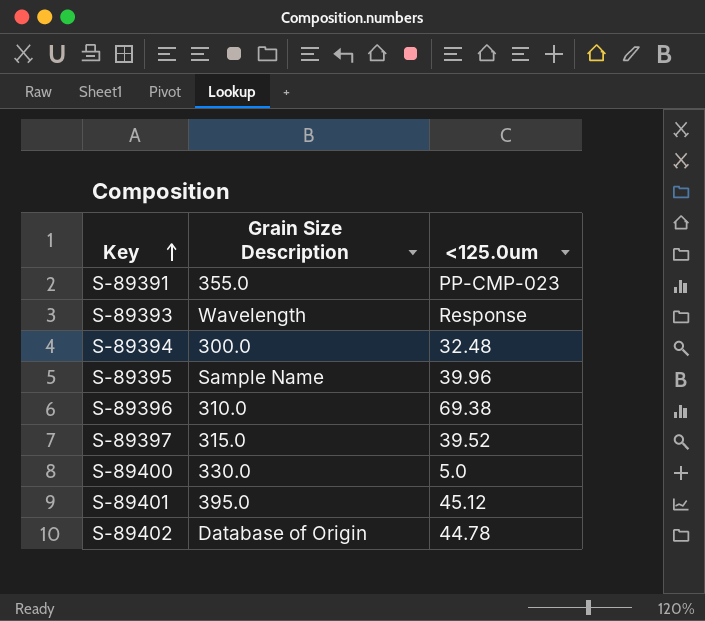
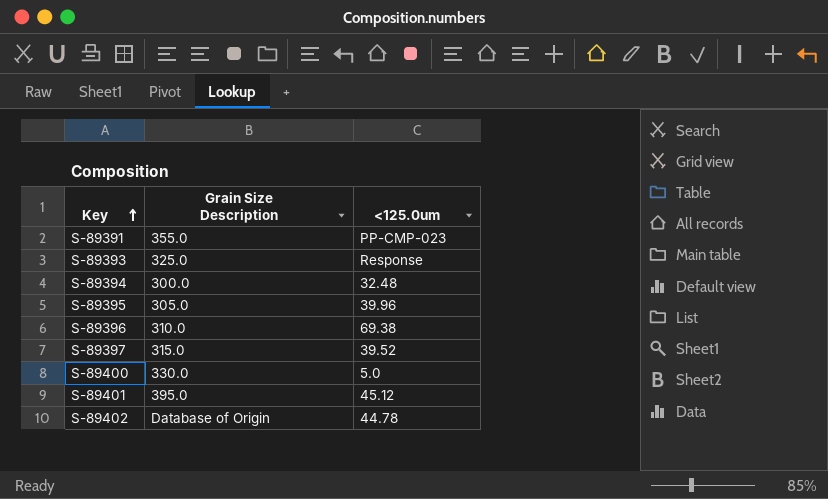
S-89393 | Grain Size Description: Wavelength -> 325.0
S-89395 | Grain Size Description: Sample Name -> 305.0

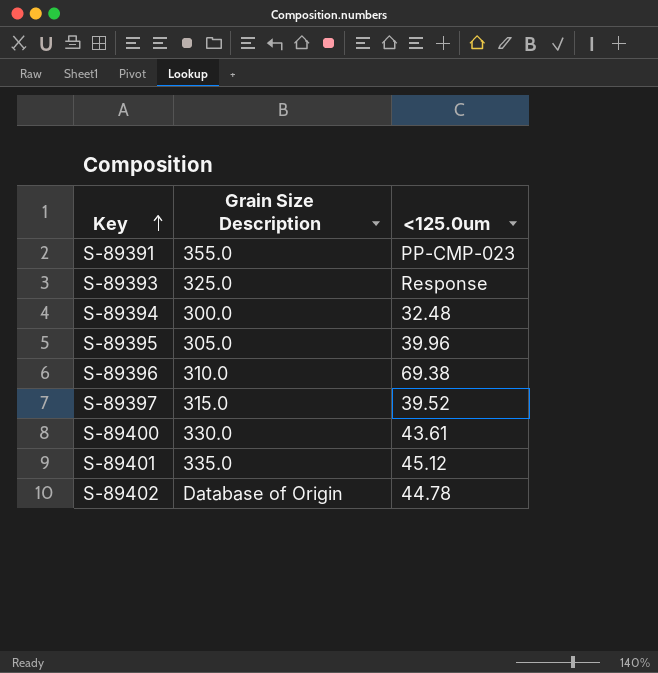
S-89400 | <125.0um: 5.0 -> 43.61
S-89401 | Grain Size Description: 395.0 -> 335.0

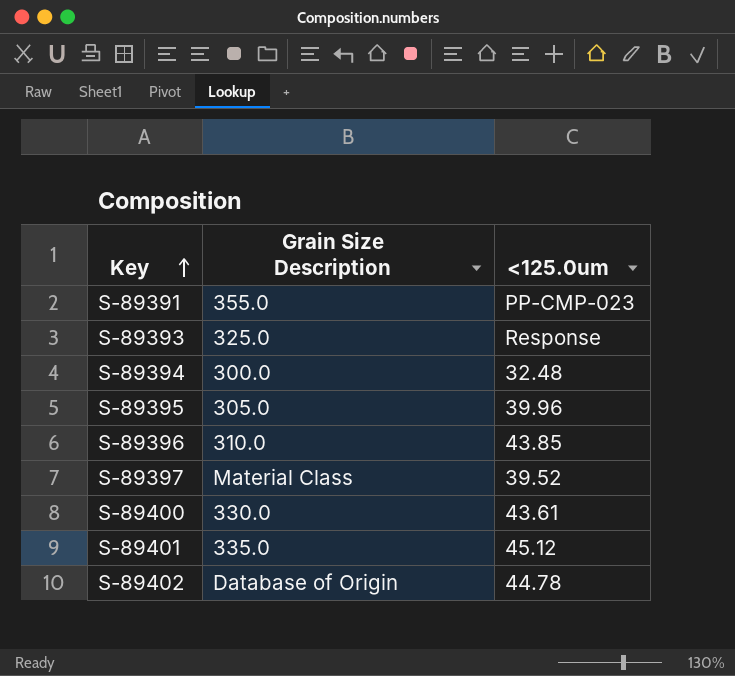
S-89396 | <125.0um: 69.38 -> 43.85
S-89397 | Grain Size Description: 315.0 -> Material Class

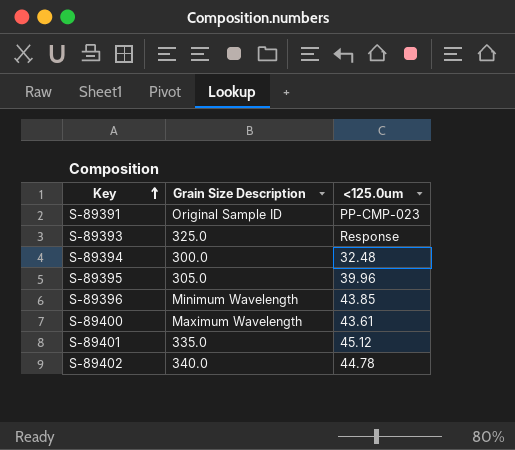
row S-89397: Material Class | 39.52 -> none
S-89391 | Grain Size Description: 355.0 -> Original Sample ID
S-89396 | Grain Size Description: 310.0 -> Minimum Wavelength
S-89400 | Grain Size Description: 330.0 -> Maximum Wavelength
S-89402 | Grain Size Description: Database of Origin -> 340.0

